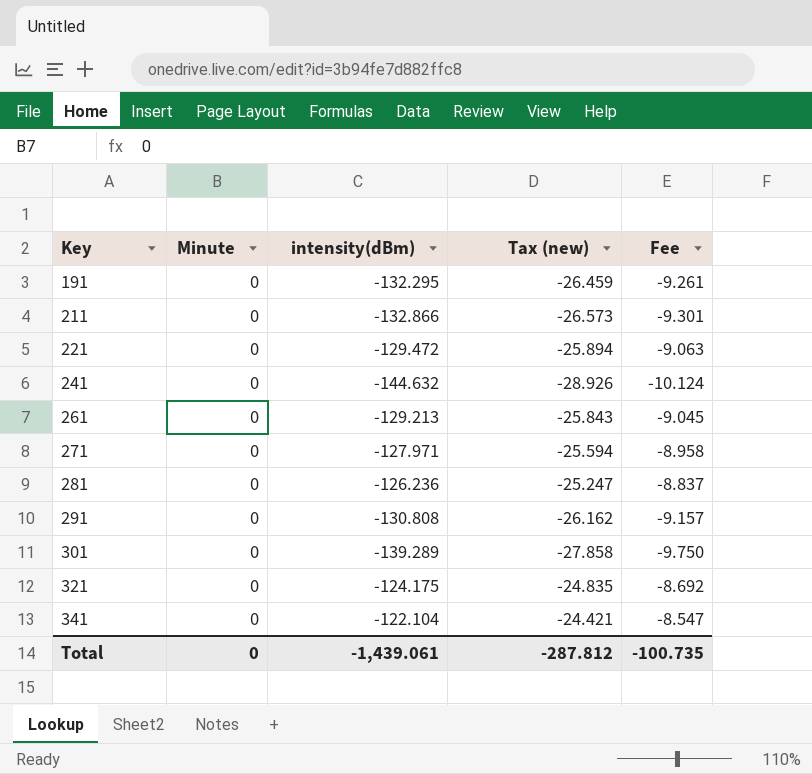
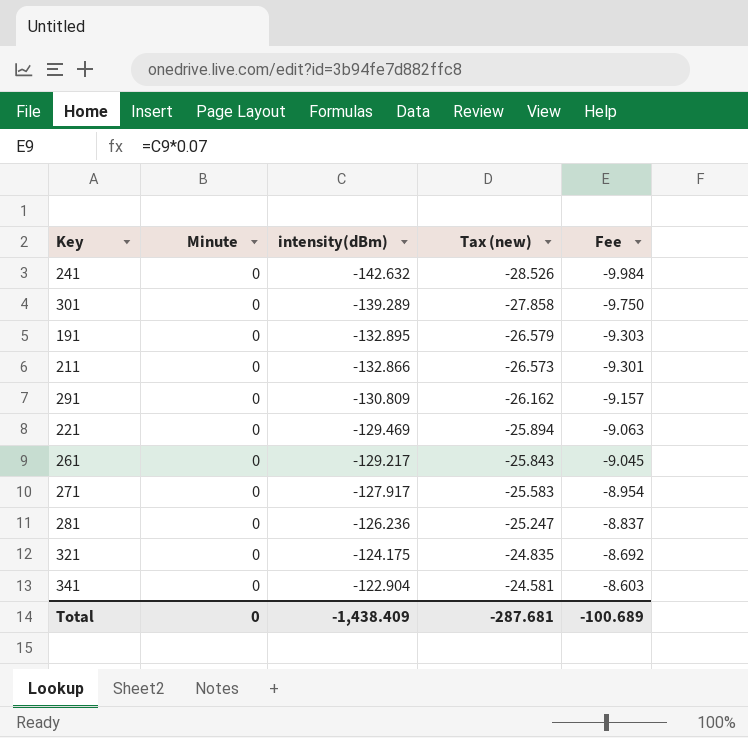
row order: Key ascending -> intensity(dBm) ascending
241 | intensity(dBm): -144.632 -> -142.632
241 | Tax (new): -28.926 -> -28.526
241 | Fee: -10.124 -> -9.984
191 | intensity(dBm): -132.295 -> -132.895
191 | Tax (new): -26.459 -> -26.579
191 | Fee: -9.261 -> -9.303
291 | intensity(dBm): -130.808 -> -130.809
221 | intensity(dBm): -129.472 -> -129.469
261 | intensity(dBm): -129.213 -> -129.217
271 | intensity(dBm): -127.971 -> -127.917
271 | Tax (new): -25.594 -> -25.583
271 | Fee: -8.958 -> -8.954
341 | intensity(dBm): -122.104 -> -122.904
341 | Tax (new): -24.421 -> -24.581
341 | Fee: -8.547 -> -8.603
Total | intensity(dBm): -1,439.061 -> -1,438.409
Total | Tax (new): -287.812 -> -287.681
Total | Fee: -100.735 -> -100.689

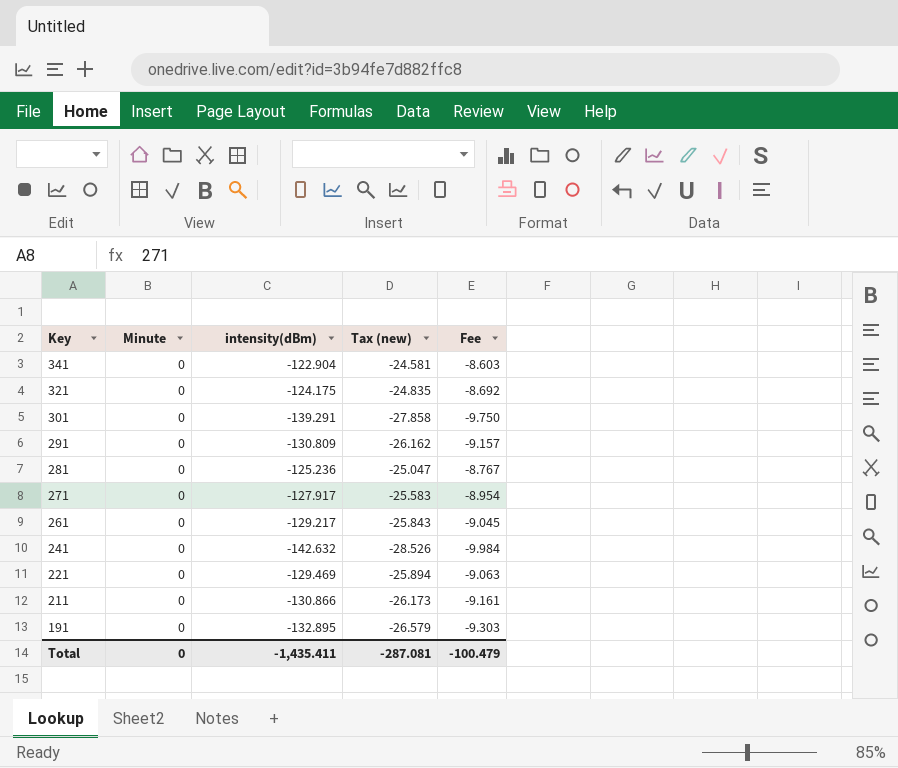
row order: intensity(dBm) ascending -> Key descending
301 | intensity(dBm): -139.289 -> -139.291
281 | intensity(dBm): -126.236 -> -125.236
281 | Tax (new): -25.247 -> -25.047
281 | Fee: -8.837 -> -8.767
211 | intensity(dBm): -132.866 -> -130.866
211 | Tax (new): -26.573 -> -26.173
211 | Fee: -9.301 -> -9.161
Total | intensity(dBm): -1,438.409 -> -1,435.411
Total | Tax (new): -287.681 -> -287.081
Total | Fee: -100.689 -> -100.479

